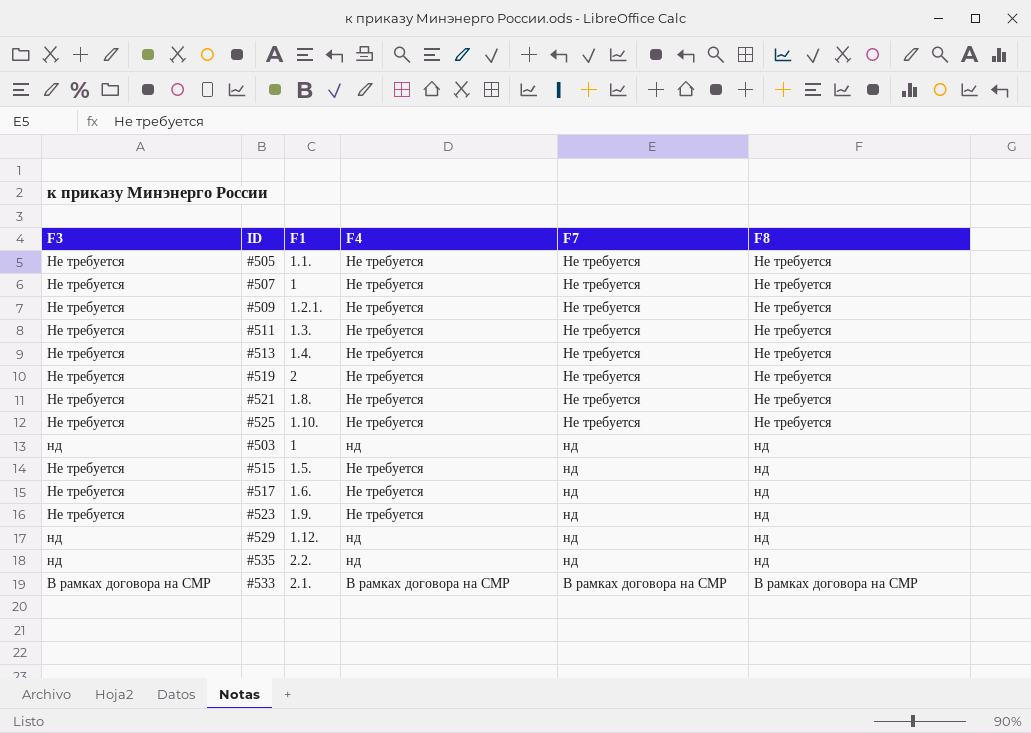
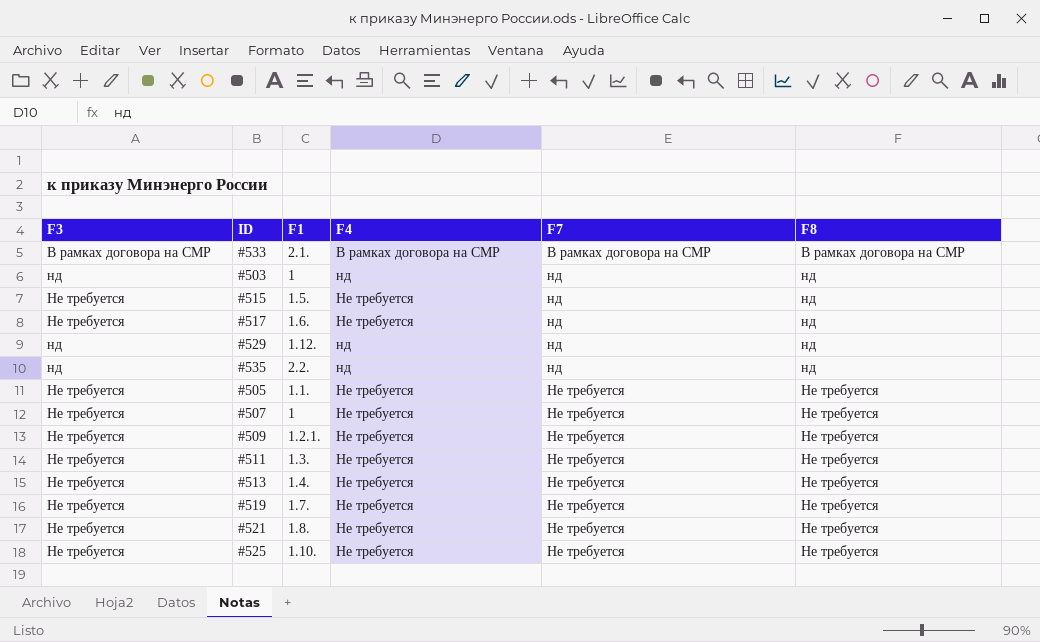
row order: F7 descending -> F7 ascending
row #523: Не требуется | 1.9. | Не требуется | нд | нд -> none
#519 | F1: 2 -> 1.7.

